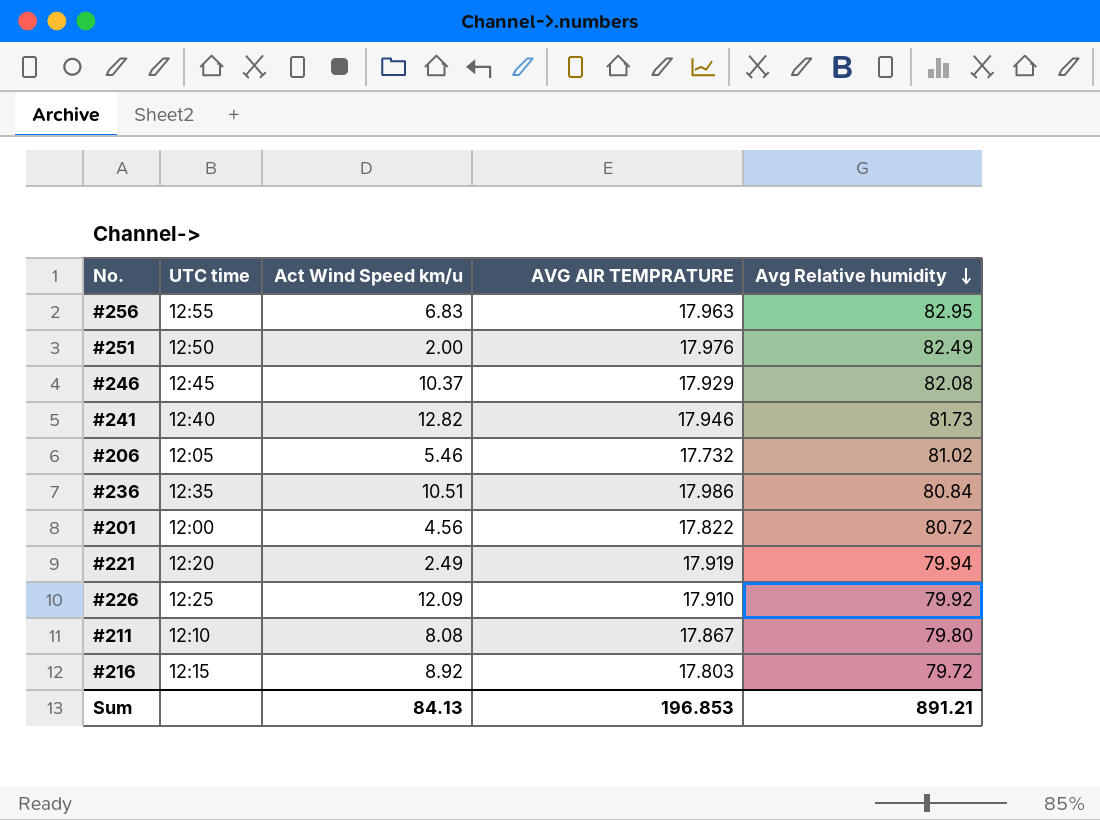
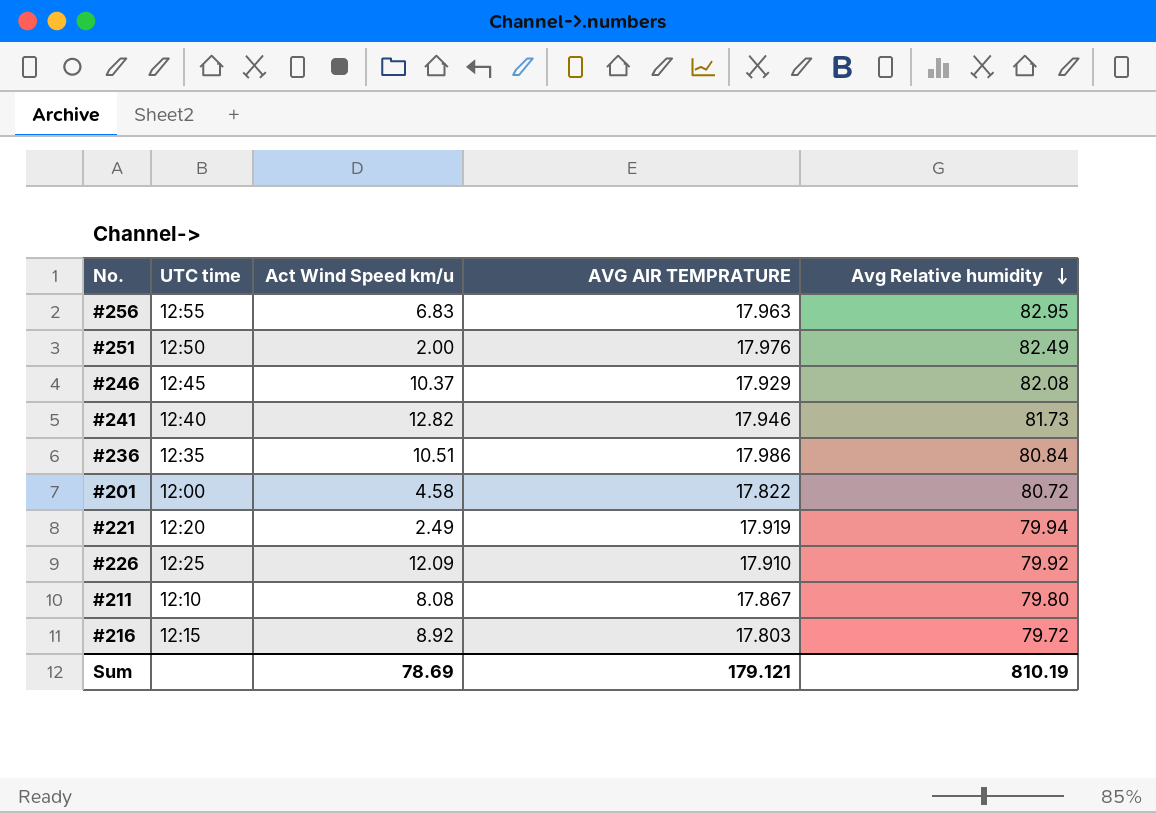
row #206: 12:05 | 5.46 | 17.732 | 81.02 -> none
#201 | Act Wind Speed km/u: 4.56 -> 4.58
Sum | Act Wind Speed km/u: 84.13 -> 78.69
Sum | AVG AIR TEMPRATURE: 196.853 -> 179.121
Sum | Avg Relative humidity: 891.21 -> 810.19

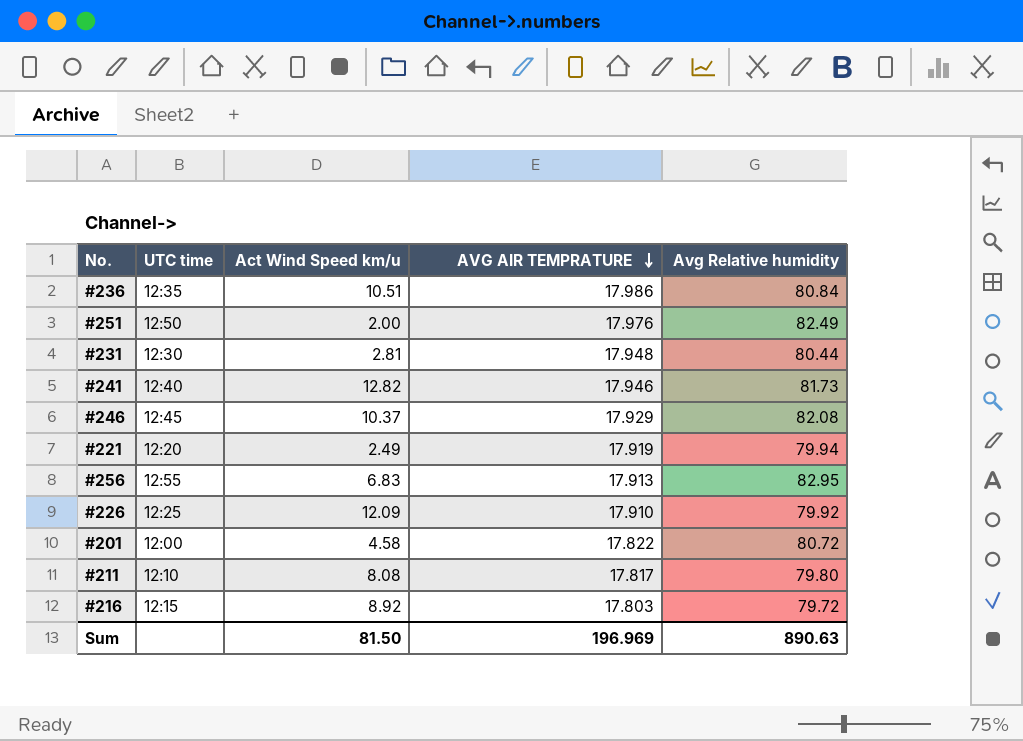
row order: Avg Relative humidity descending -> AVG AIR TEMPRATURE descending
row #231: none -> 12:30 | 2.81 | 17.948 | 80.44
#256 | AVG AIR TEMPRATURE: 17.963 -> 17.913
#211 | AVG AIR TEMPRATURE: 17.867 -> 17.817
Sum | Act Wind Speed km/u: 78.69 -> 81.50
Sum | AVG AIR TEMPRATURE: 179.121 -> 196.969
Sum | Avg Relative humidity: 810.19 -> 890.63

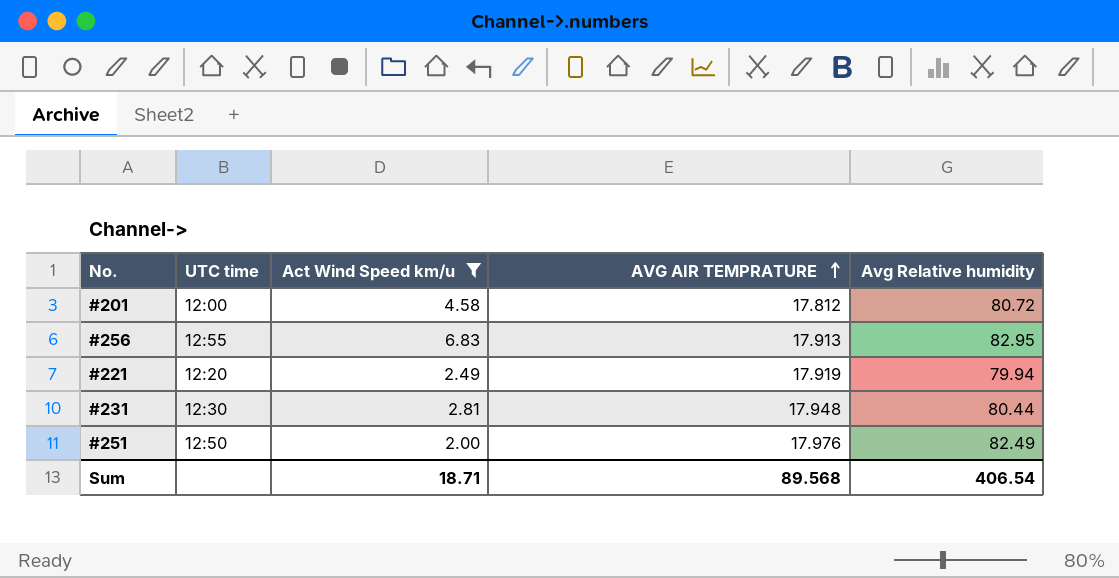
filter: none -> Act Wind Speed km/u <= 6.83
row order: AVG AIR TEMPRATURE descending -> AVG AIR TEMPRATURE ascending
#201 | AVG AIR TEMPRATURE: 17.822 -> 17.812
Sum | Act Wind Speed km/u: 81.50 -> 18.71
Sum | AVG AIR TEMPRATURE: 196.969 -> 89.568
Sum | Avg Relative humidity: 890.63 -> 406.54

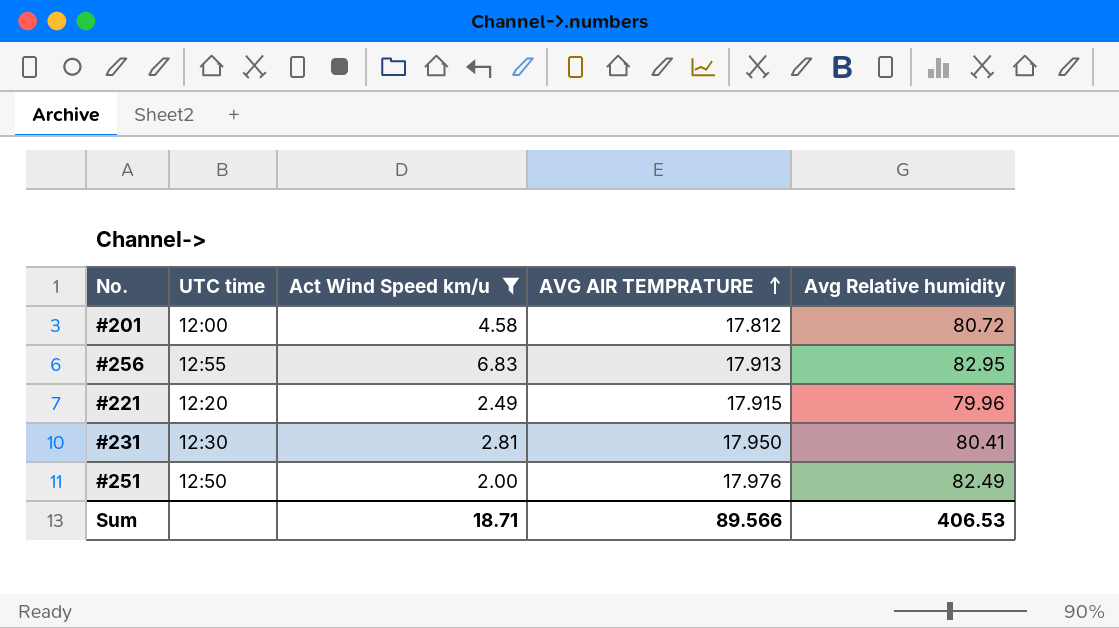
#221 | AVG AIR TEMPRATURE: 17.919 -> 17.915
#221 | Avg Relative humidity: 79.94 -> 79.96
#231 | AVG AIR TEMPRATURE: 17.948 -> 17.950
#231 | Avg Relative humidity: 80.44 -> 80.41
Sum | AVG AIR TEMPRATURE: 89.568 -> 89.566
Sum | Avg Relative humidity: 406.54 -> 406.53

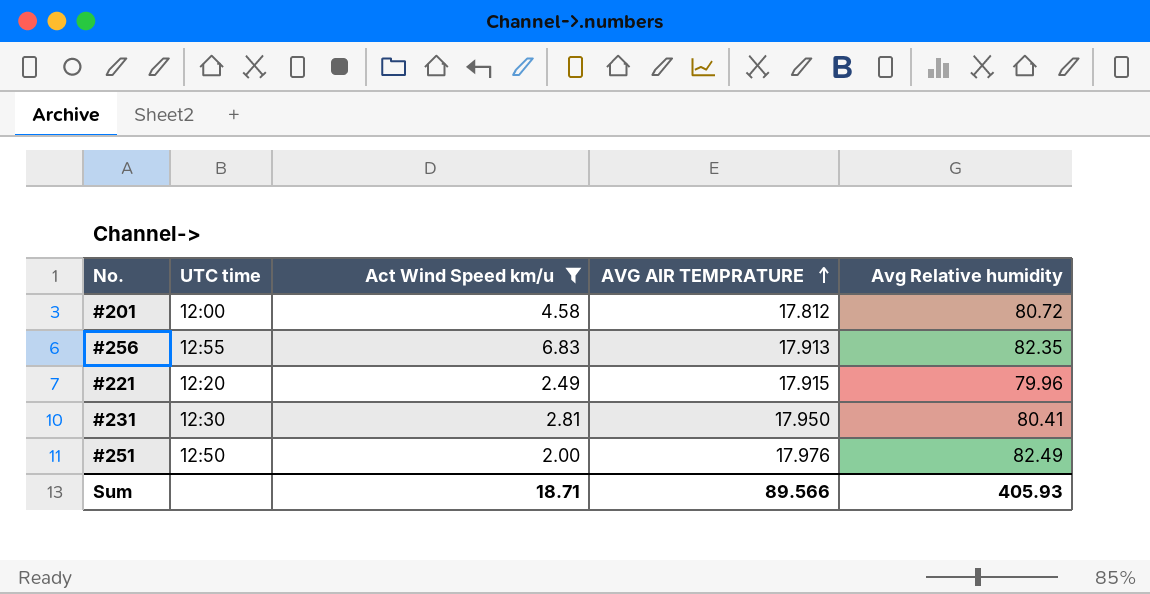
#256 | Avg Relative humidity: 82.95 -> 82.35
Sum | Avg Relative humidity: 406.53 -> 405.93

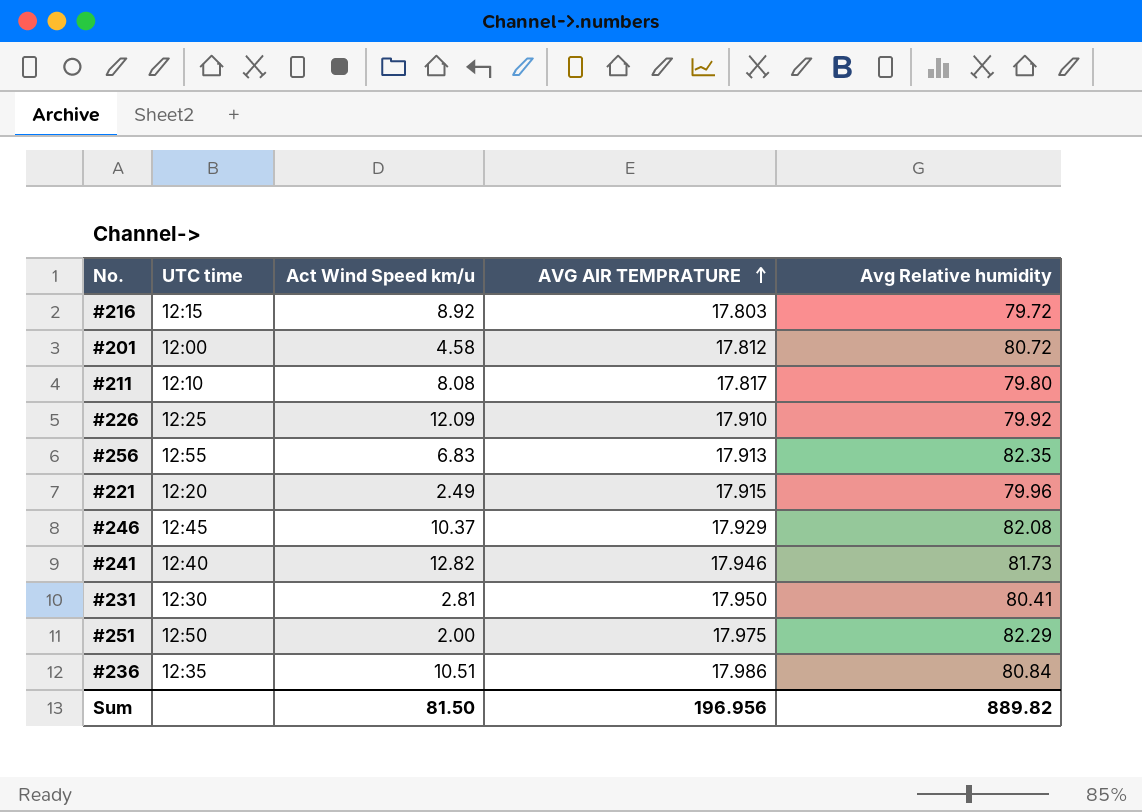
filter: Act Wind Speed km/u <= 6.83 -> none
#251 | AVG AIR TEMPRATURE: 17.976 -> 17.975
#251 | Avg Relative humidity: 82.49 -> 82.29
Sum | Act Wind Speed km/u: 18.71 -> 81.50
Sum | AVG AIR TEMPRATURE: 89.566 -> 196.956
Sum | Avg Relative humidity: 405.93 -> 889.82

